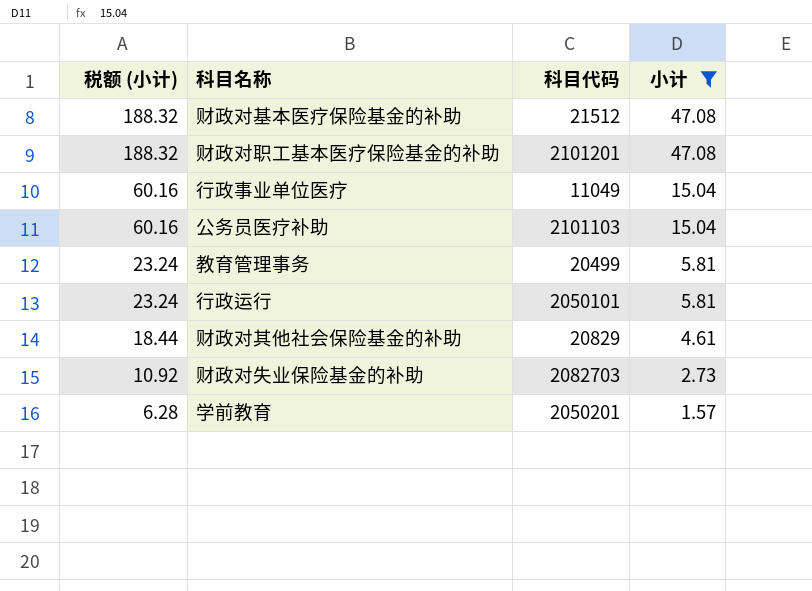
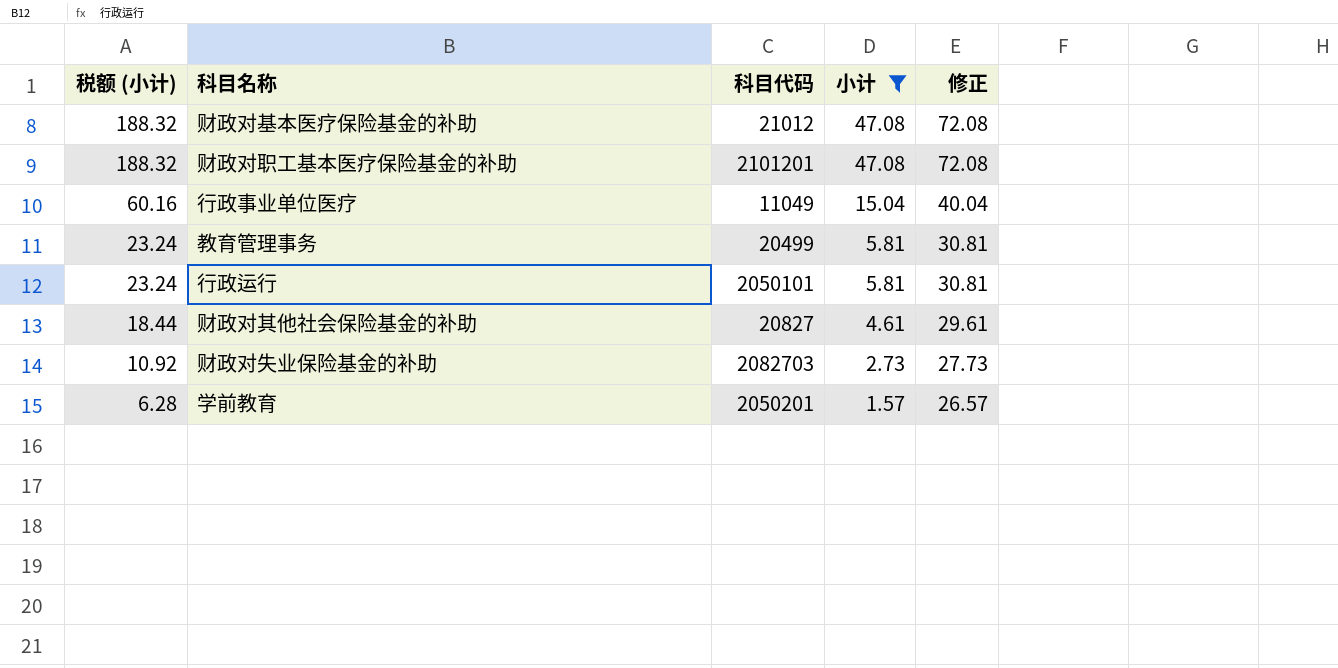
column 修正 | formula: none -> [小计] + 25
row 公务员医疗补助: 60.16 | 2101103 | 15.04 -> none
财政对基本医疗保险基金的补助 | 科目代码: 21512 -> 21012
财政对其他社会保险基金的补助 | 科目代码: 20829 -> 20827

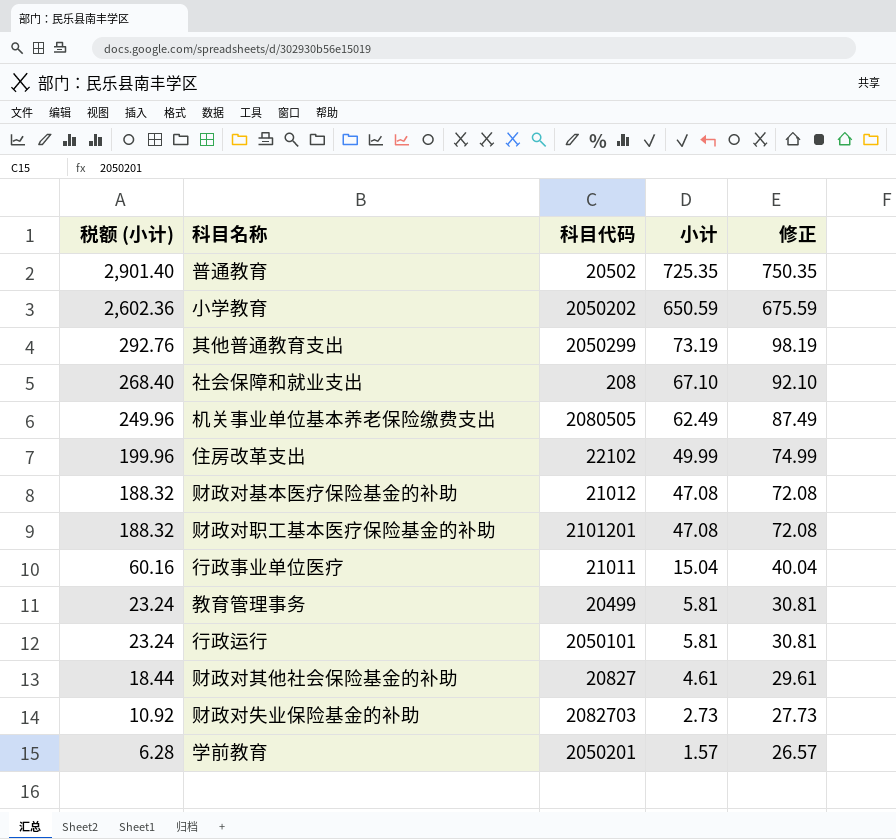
filter: 小计 <= 47.08 -> none
行政事业单位医疗 | 科目代码: 11049 -> 21011

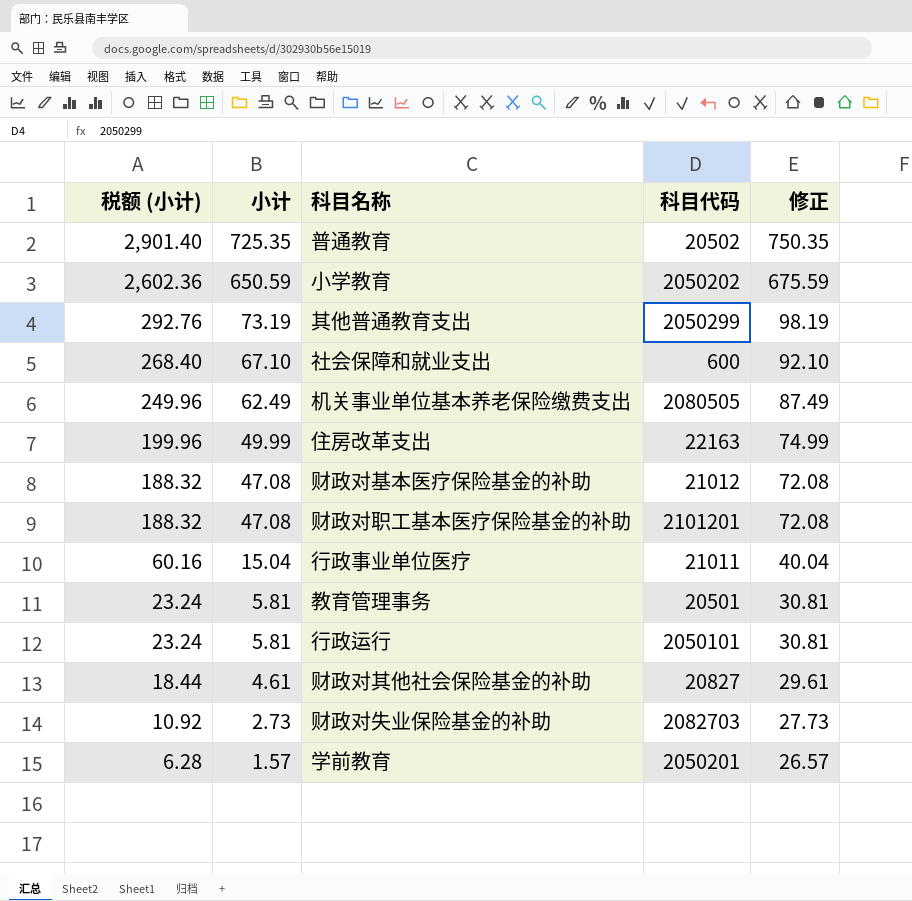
column 小计 | position: 4 -> 2
社会保障和就业支出 | 科目代码: 208 -> 600
住房改革支出 | 科目代码: 22102 -> 22163
教育管理事务 | 科目代码: 20499 -> 20501

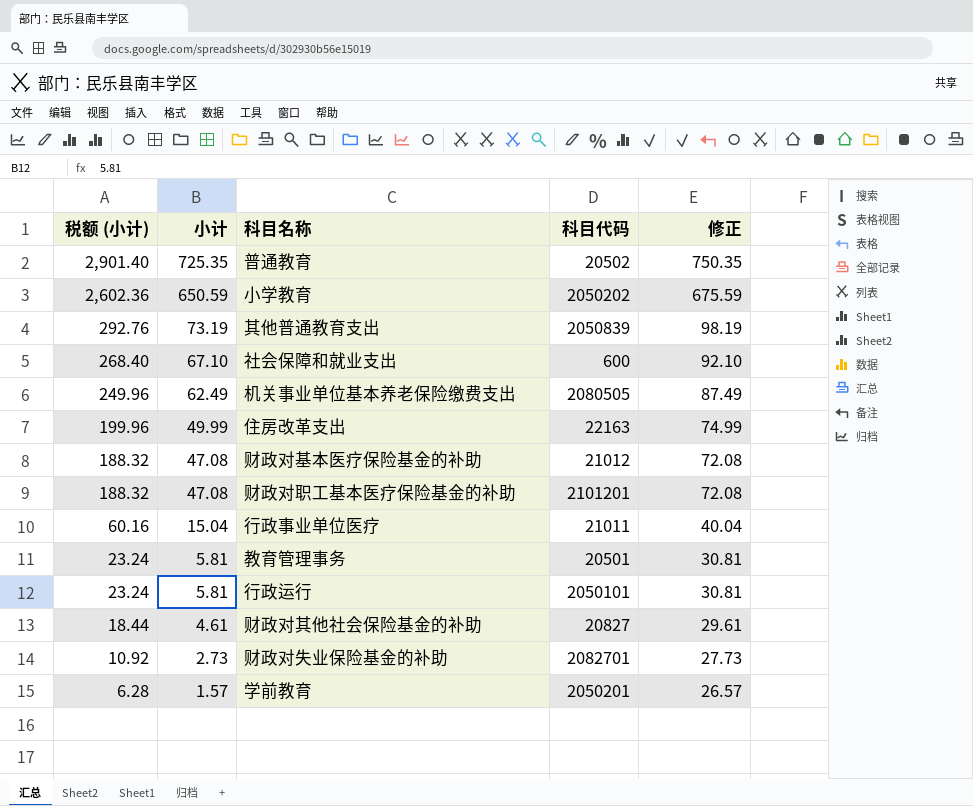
其他普通教育支出 | 科目代码: 2050299 -> 2050839
财政对失业保险基金的补助 | 科目代码: 2082703 -> 2082701

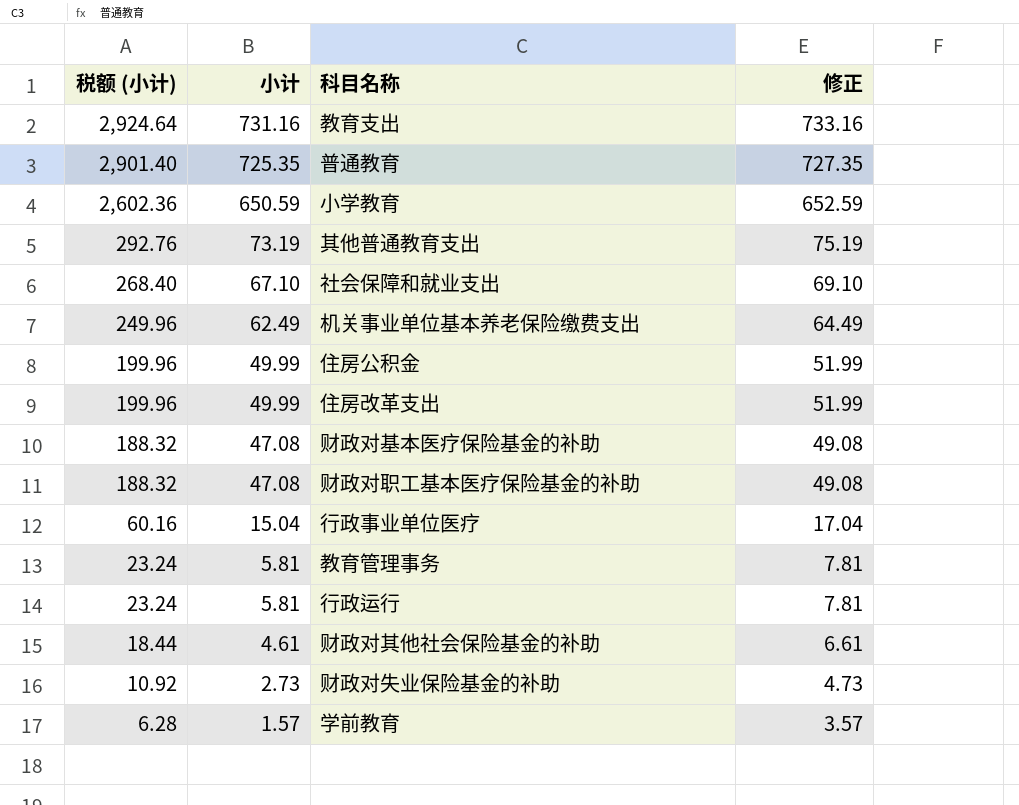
column 科目代码 | position: 4 -> none
column 修正 | formula: [小计] + 25 -> [小计] + 2
row 教育支出: none -> 2,924.64 | 731.16 | 733.16
row 住房公积金: none -> 199.96 | 49.99 | 51.99

